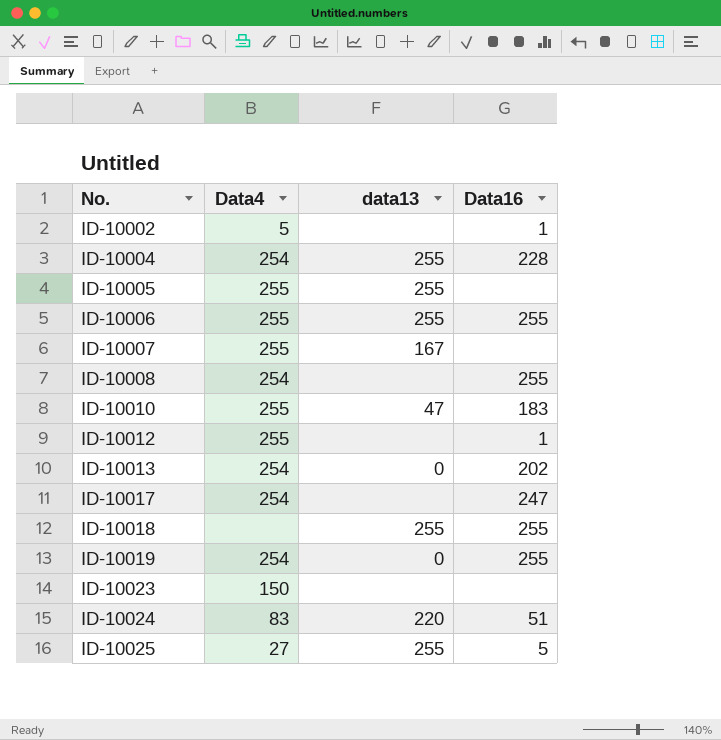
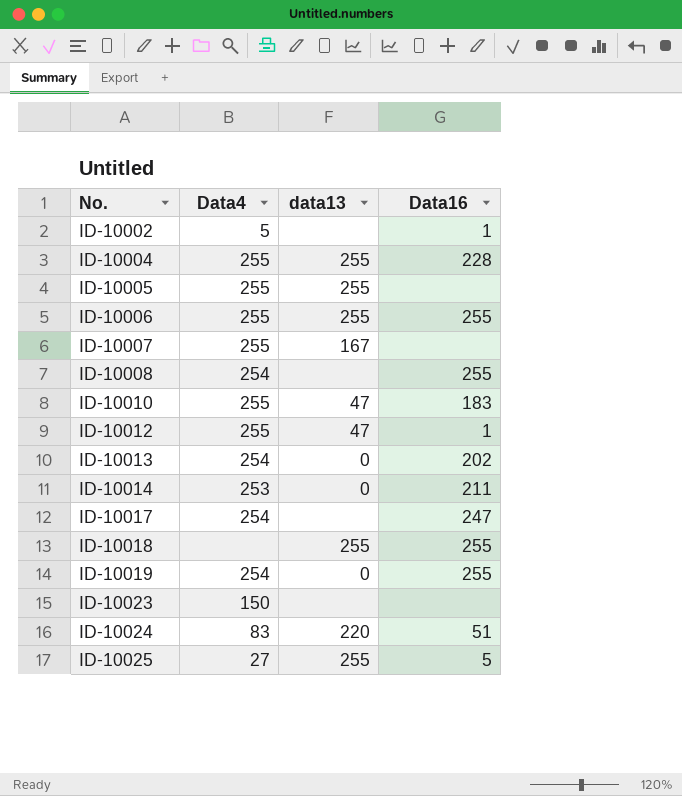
ID-10004 | Data4: 254 -> 255
ID-10012 | data13: none -> 47
row ID-10014: none -> 253 | 0 | 211

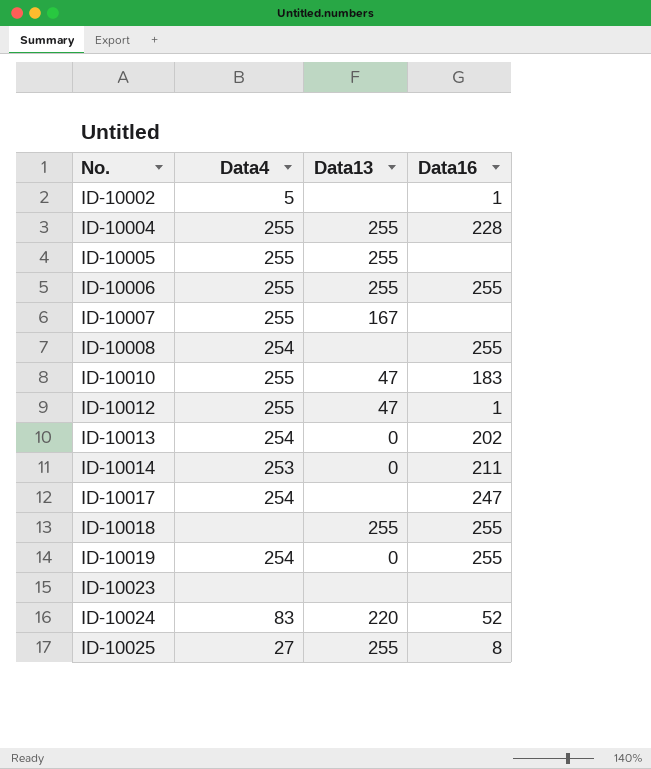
column name: data13 -> Data13
ID-10023 | Data4: 150 -> none
ID-10024 | Data16: 51 -> 52
ID-10025 | Data16: 5 -> 8

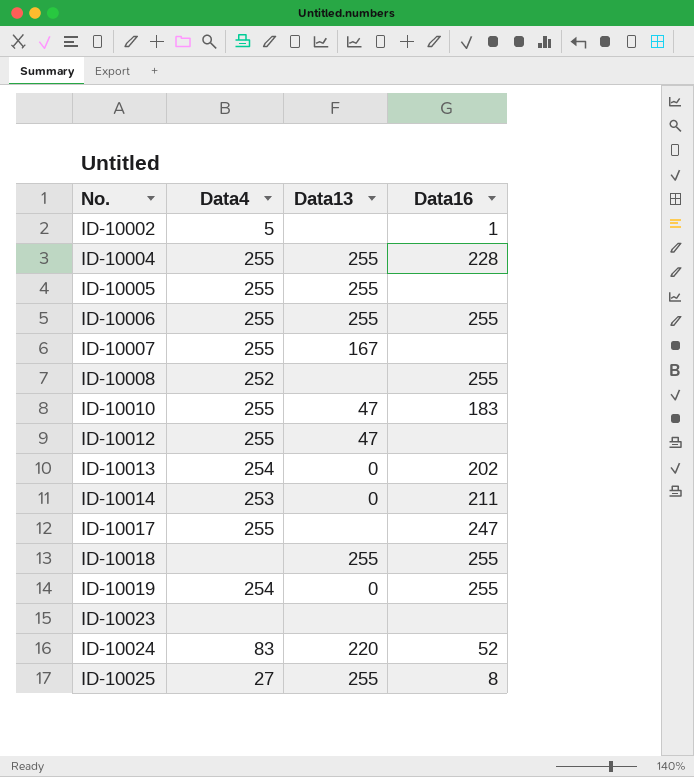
ID-10008 | Data4: 254 -> 252
ID-10012 | Data16: 1 -> none
ID-10017 | Data4: 254 -> 255

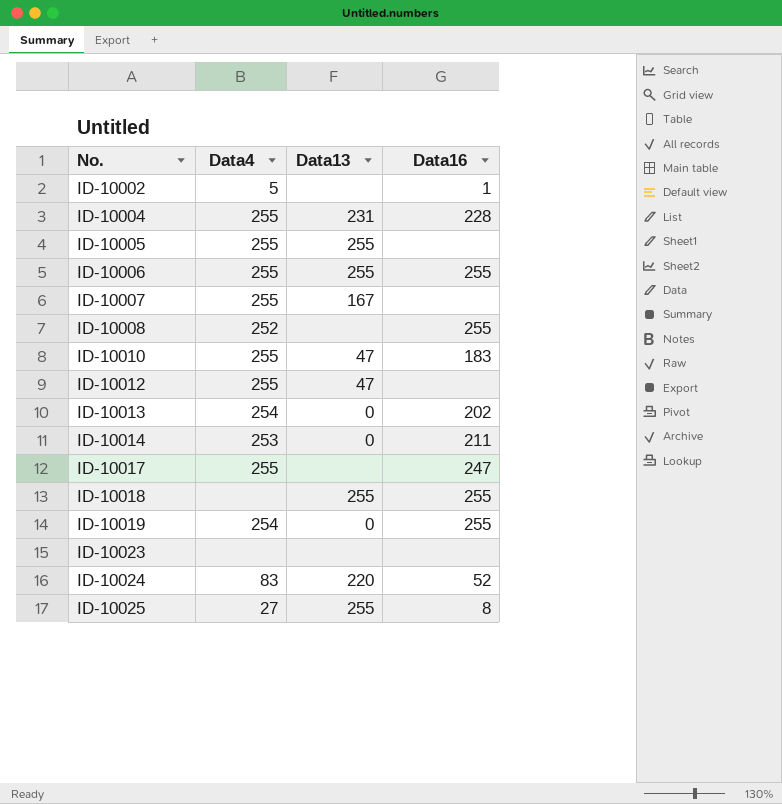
ID-10004 | Data13: 255 -> 231

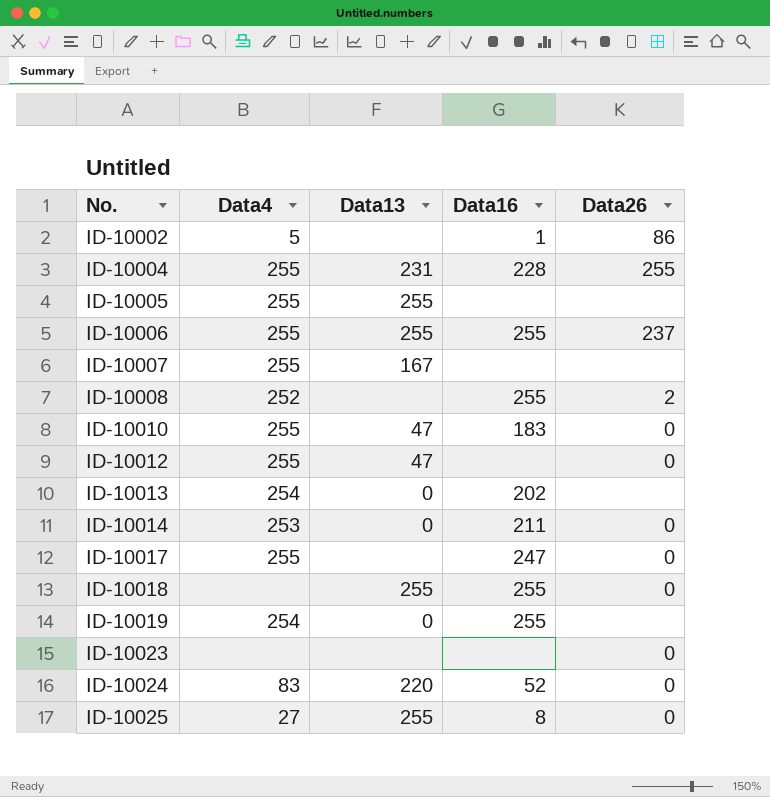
column Data26 | position: none -> 5

